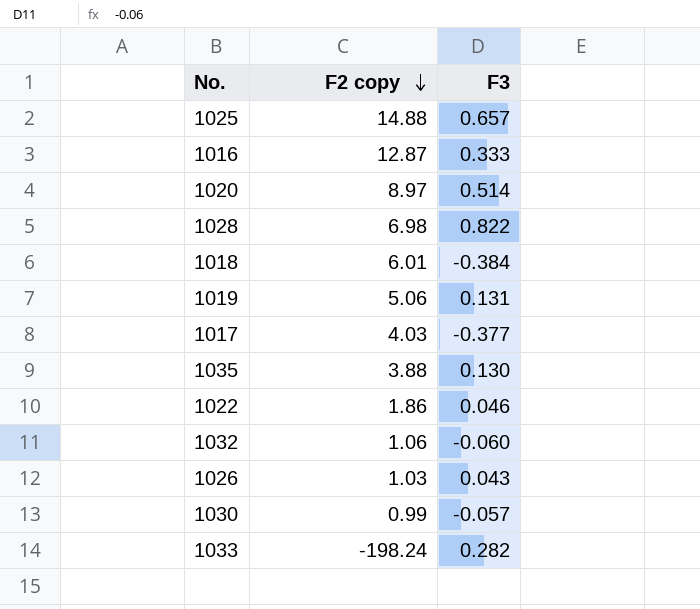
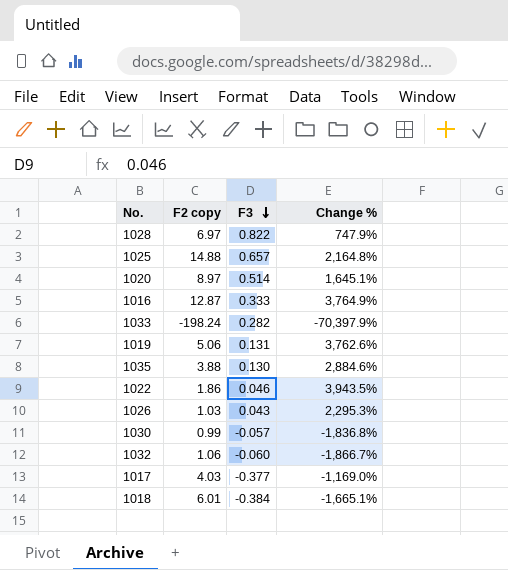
row order: F2 copy descending -> F3 descending
column Change % | formula: none -> ([F2 copy] - [F3]) / [F3]
1028 | F2 copy: 6.98 -> 6.97

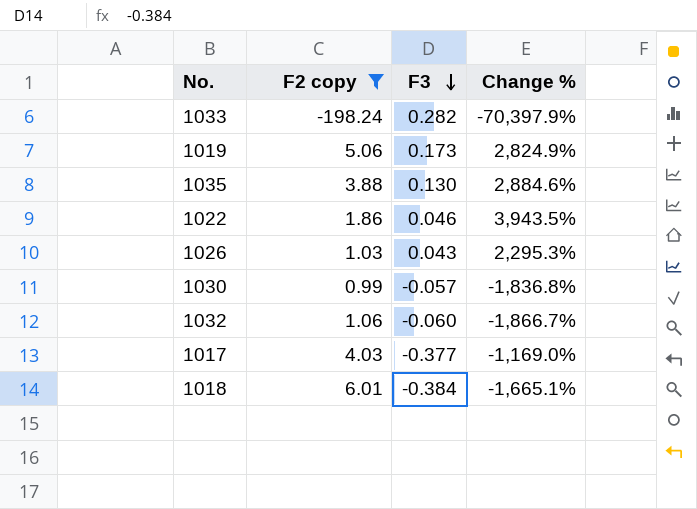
filter: none -> F2 copy <= 6.01
1019 | F3: 0.131 -> 0.173
1019 | Change %: 3,762.6% -> 2,824.9%

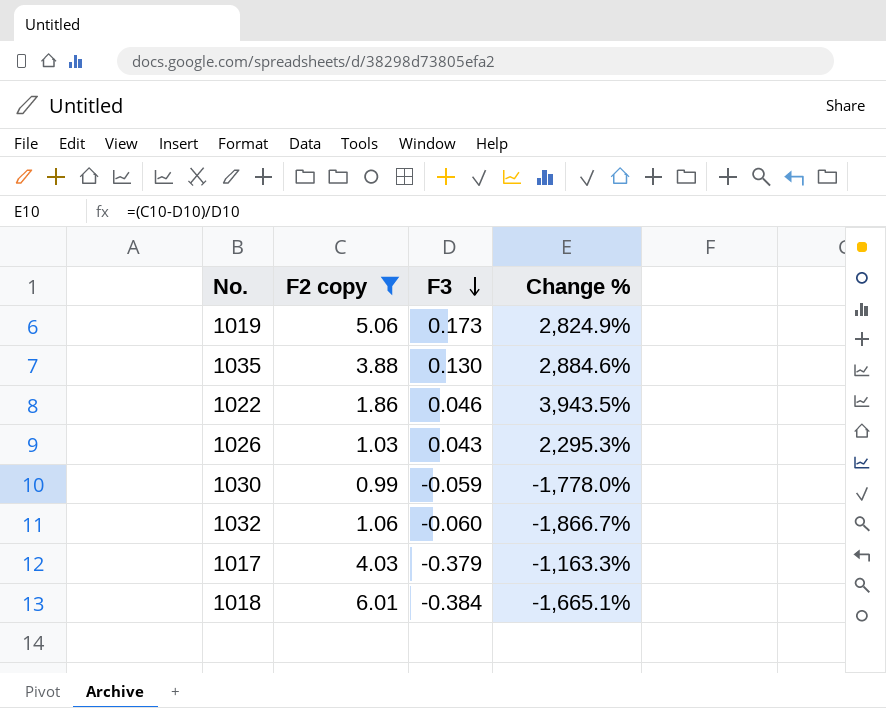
row 1033: -198.24 | 0.282 | -70,397.9% -> none
1030 | F3: -0.057 -> -0.059
1030 | Change %: -1,836.8% -> -1,778.0%
1017 | F3: -0.377 -> -0.379
1017 | Change %: -1,169.0% -> -1,163.3%

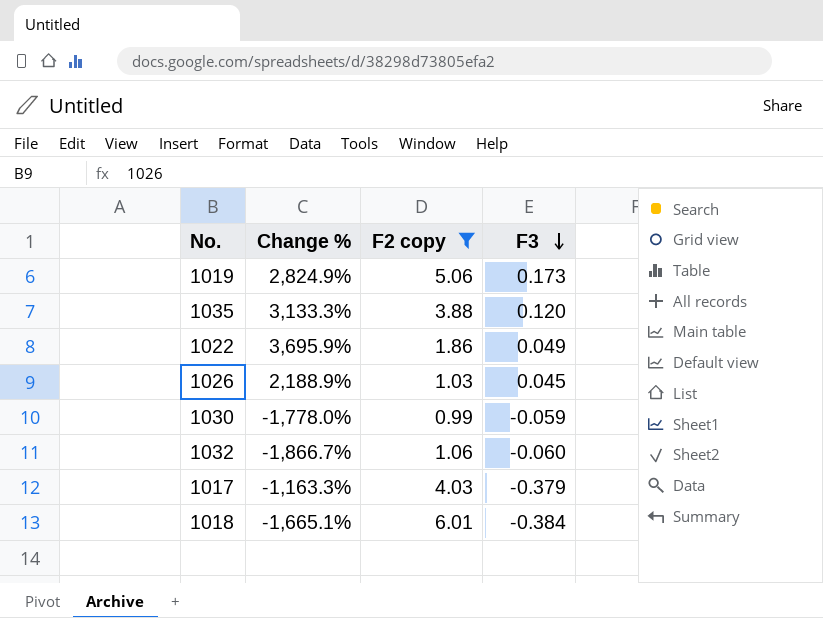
column Change % | position: 4 -> 2
1035 | Change %: 2,884.6% -> 3,133.3%
1035 | F3: 0.130 -> 0.120
1022 | Change %: 3,943.5% -> 3,695.9%
1022 | F3: 0.046 -> 0.049
1026 | Change %: 2,295.3% -> 2,188.9%
1026 | F3: 0.043 -> 0.045

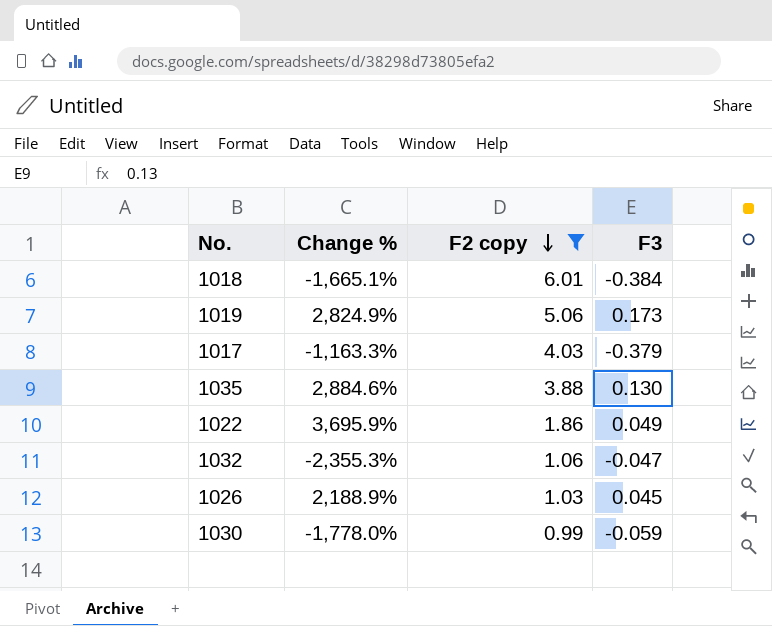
row order: F3 descending -> F2 copy descending
1035 | Change %: 3,133.3% -> 2,884.6%
1035 | F3: 0.120 -> 0.130
1032 | Change %: -1,866.7% -> -2,355.3%
1032 | F3: -0.060 -> -0.047

